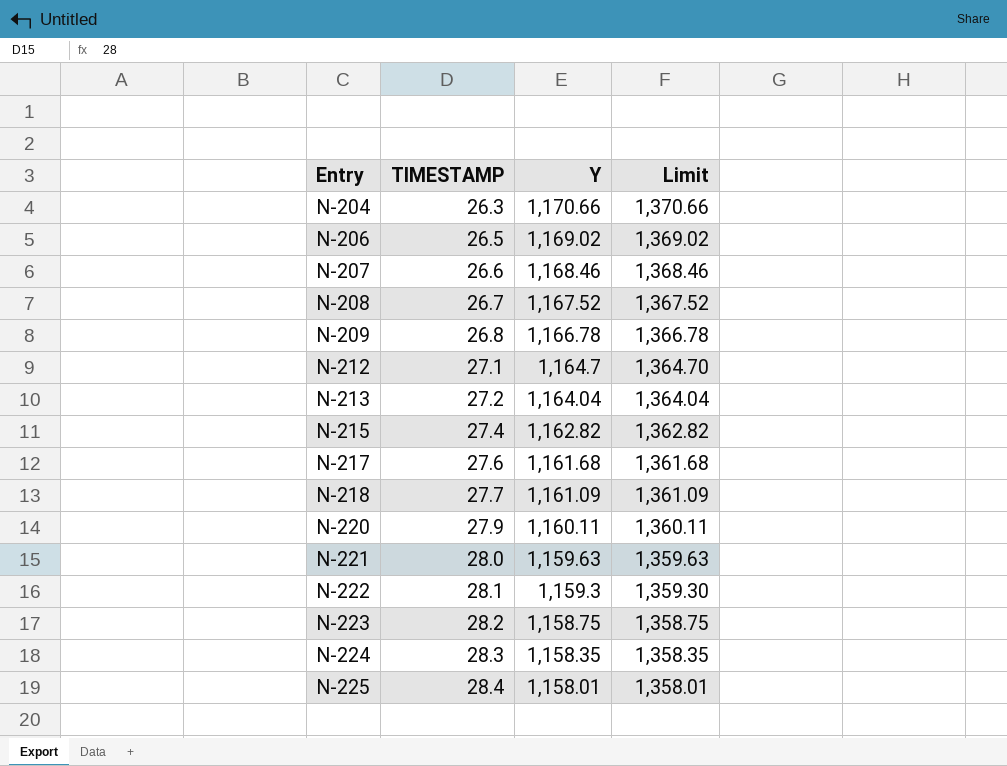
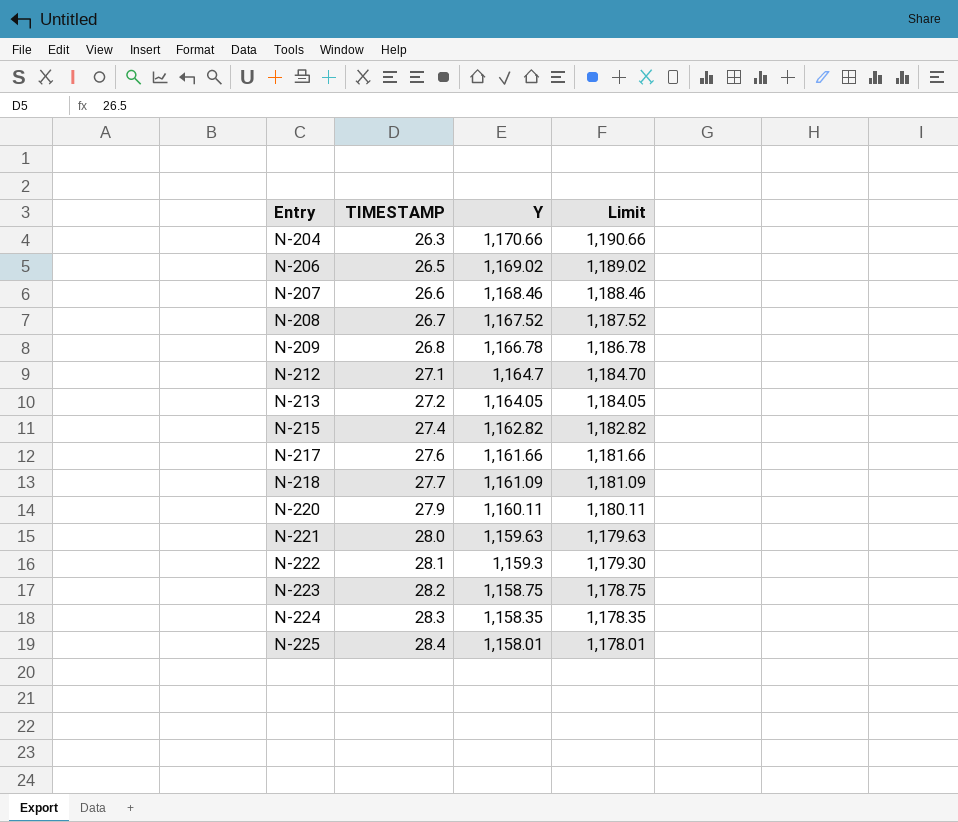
column Limit | formula: [Y] + 200 -> [Y] + 20
N-213 | Y: 1,164.04 -> 1,164.05
N-217 | Y: 1,161.68 -> 1,161.66

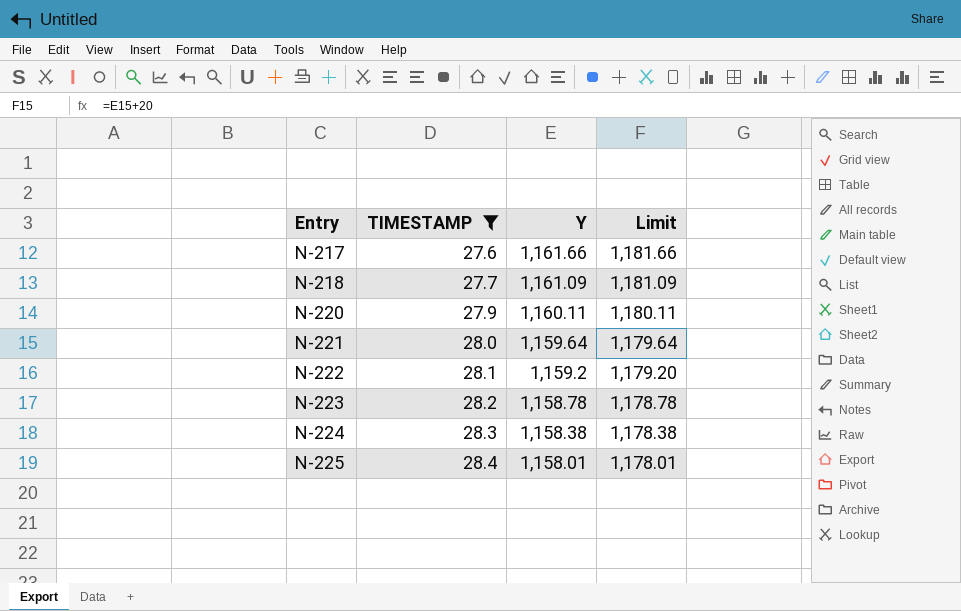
filter: none -> TIMESTAMP >= 27.6
N-221 | Y: 1,159.63 -> 1,159.64
N-221 | Limit: 1,179.63 -> 1,179.64
N-222 | Y: 1,159.3 -> 1,159.2
N-222 | Limit: 1,179.30 -> 1,179.20
N-223 | Y: 1,158.75 -> 1,158.78
N-223 | Limit: 1,178.75 -> 1,178.78
N-224 | Y: 1,158.35 -> 1,158.38
N-224 | Limit: 1,178.35 -> 1,178.38

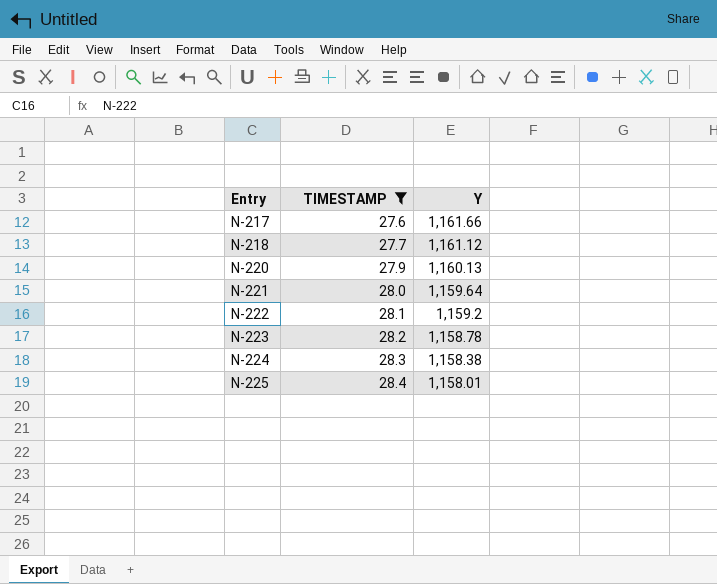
column Limit | formula: [Y] + 20 -> none
N-218 | Y: 1,161.09 -> 1,161.12
N-220 | Y: 1,160.11 -> 1,160.13

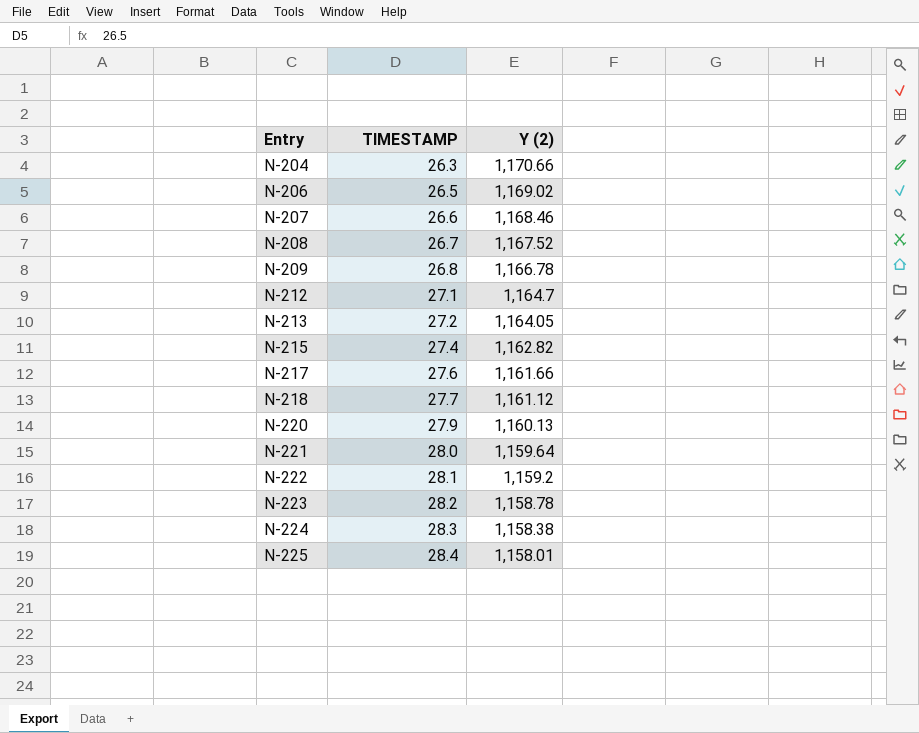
filter: TIMESTAMP >= 27.6 -> none
column name: Y -> Y (2)

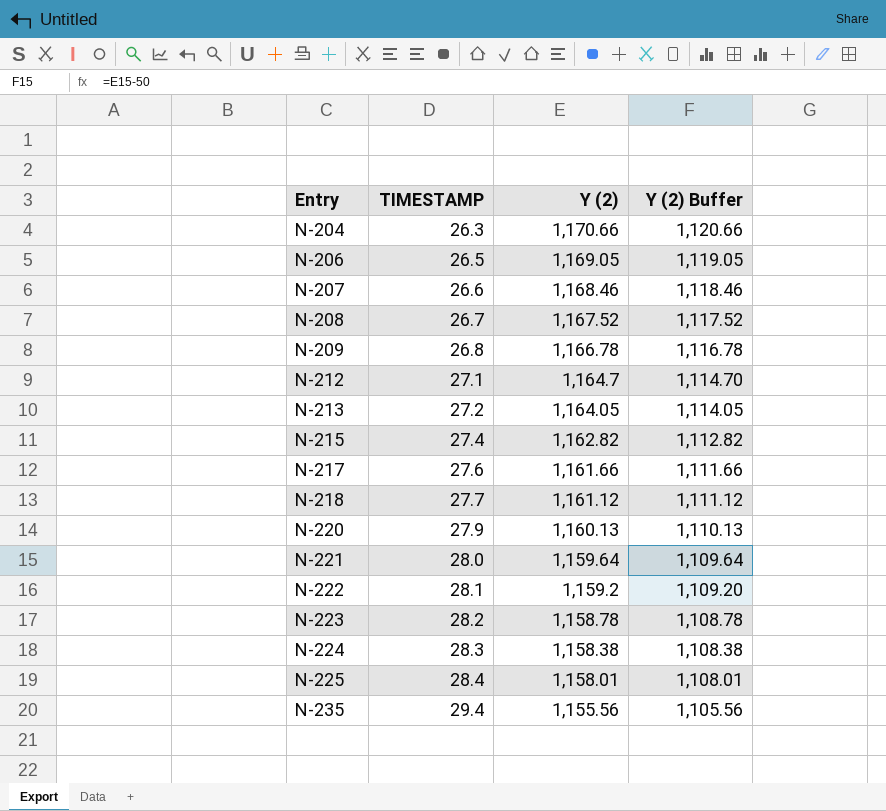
column Y (2) Buffer | formula: none -> [Y (2)] - 50
N-206 | Y (2): 1,169.02 -> 1,169.05
row N-235: none -> 29.4 | 1,155.56 | 1,105.56

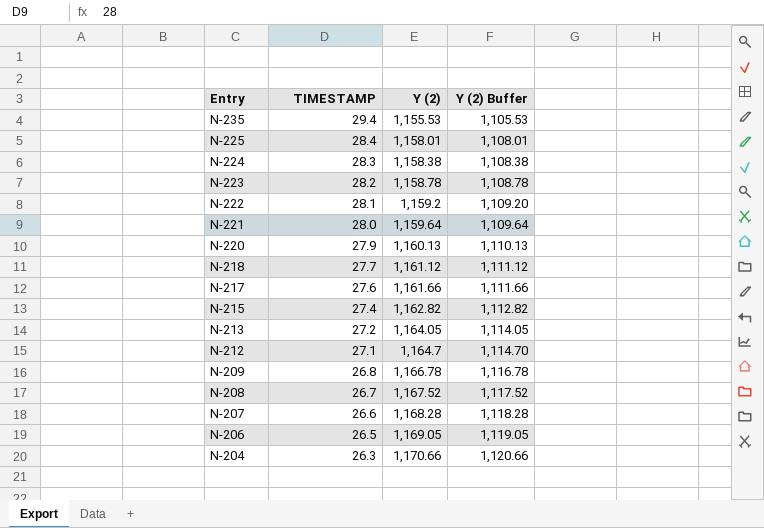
row order: Entry ascending -> Entry descending
N-235 | Y (2): 1,155.56 -> 1,155.53
N-235 | Y (2) Buffer: 1,105.56 -> 1,105.53
N-207 | Y (2): 1,168.46 -> 1,168.28
N-207 | Y (2) Buffer: 1,118.46 -> 1,118.28

